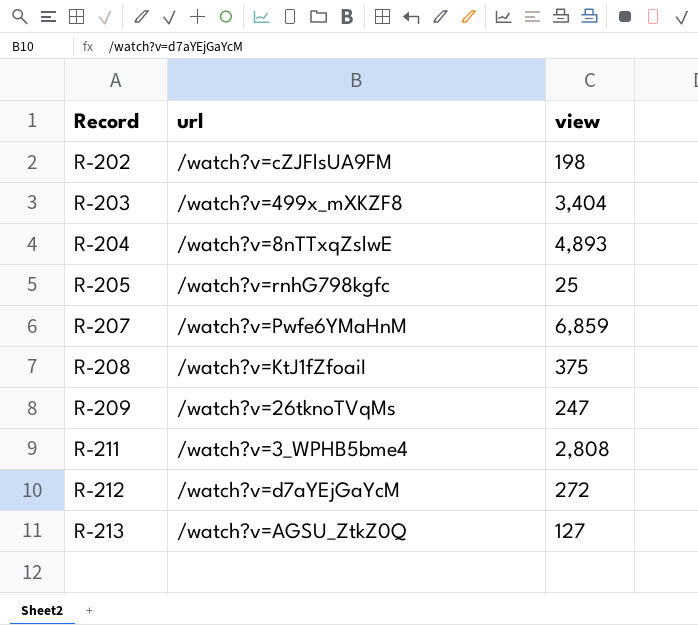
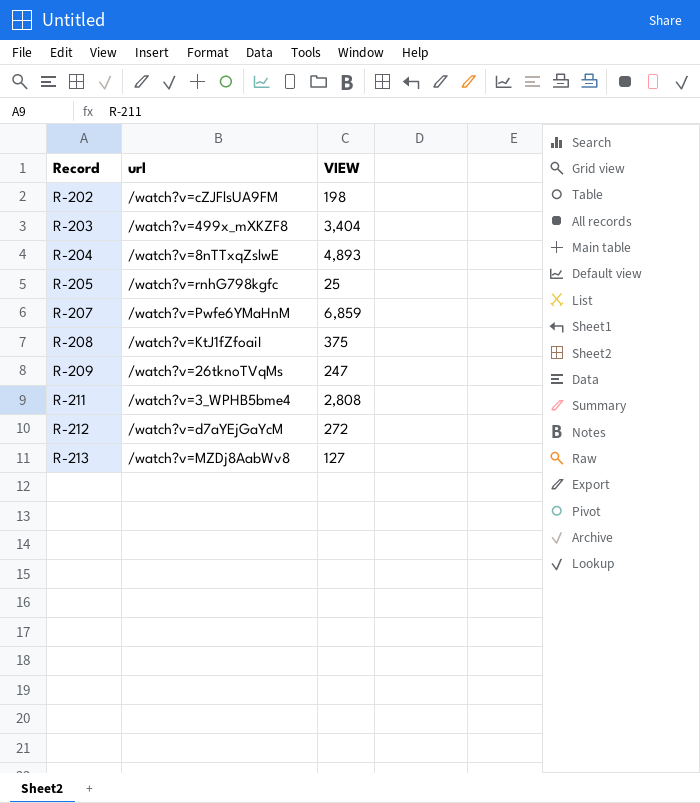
column name: view -> VIEW
R-213 | url: /watch?v=AGSU_ZtkZ0Q -> /watch?v=MZDj8AabWv8

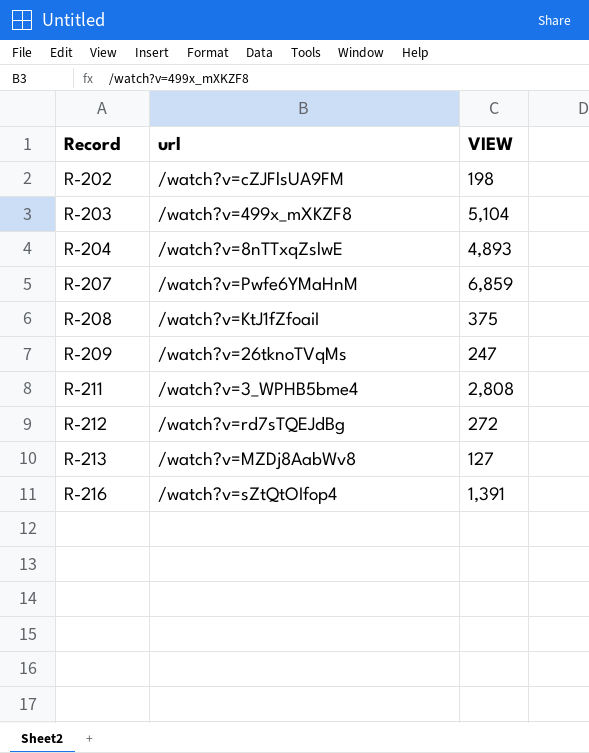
row R-205: /watch?v=rnhG798kgfc | 25 -> none
R-203 | VIEW: 3,404 -> 5,104
R-212 | url: /watch?v=d7aYEjGaYcM -> /watch?v=rd7sTQEJdBg
row R-216: none -> /watch?v=sZtQtOIfop4 | 1,391

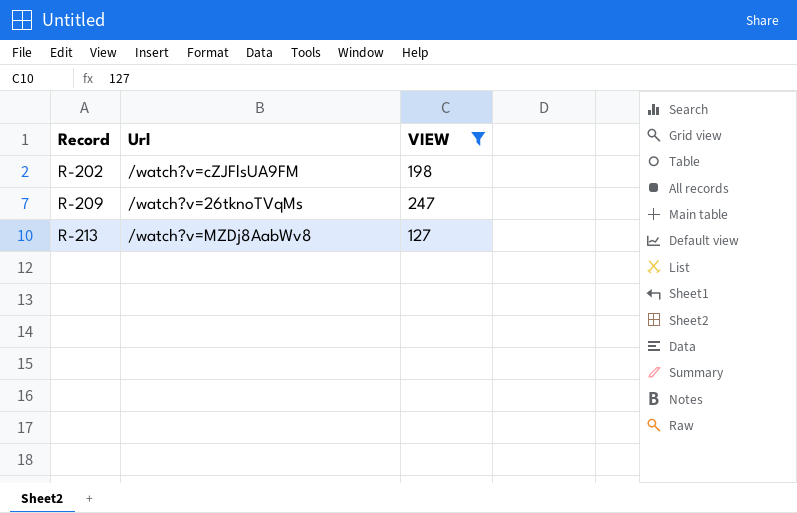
filter: none -> VIEW <= 247
column name: url -> Url

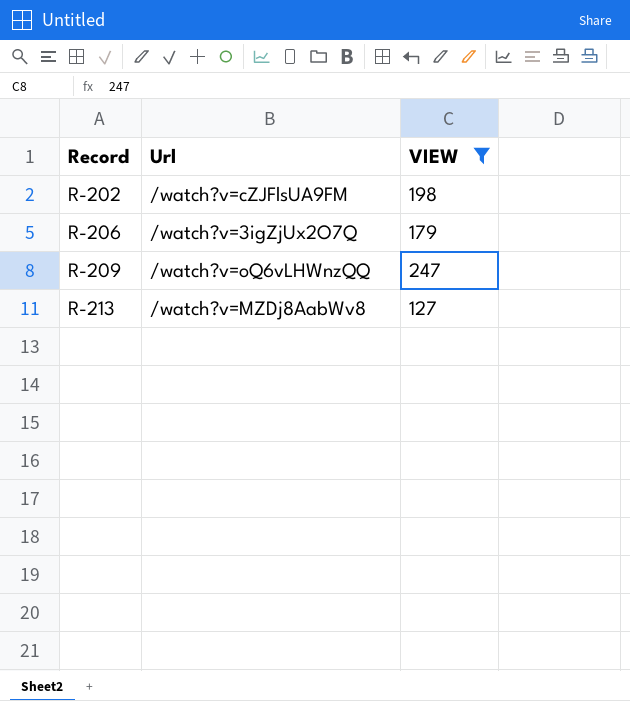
row R-206: none -> /watch?v=3igZjUx2O7Q | 179
R-209 | Url: /watch?v=26tknoTVqMs -> /watch?v=oQ6vLHWnzQQ

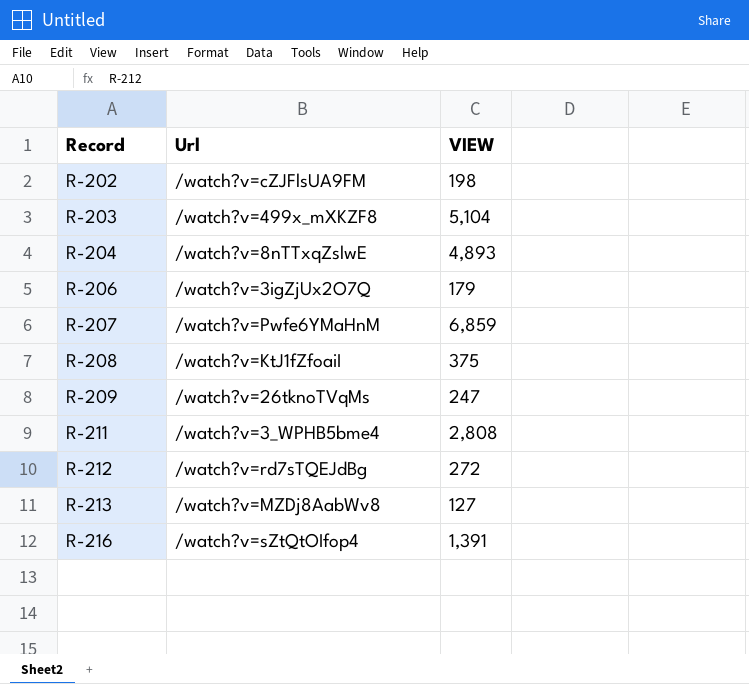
filter: VIEW <= 247 -> none
R-209 | Url: /watch?v=oQ6vLHWnzQQ -> /watch?v=26tknoTVqMs

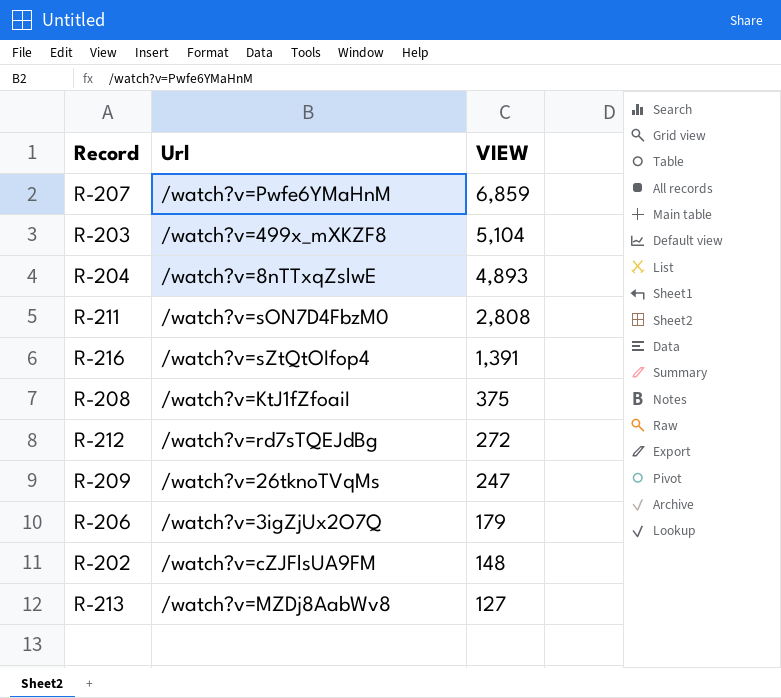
row order: Record ascending -> VIEW descending
R-211 | Url: /watch?v=3_WPHB5bme4 -> /watch?v=sON7D4FbzM0
R-202 | VIEW: 198 -> 148

